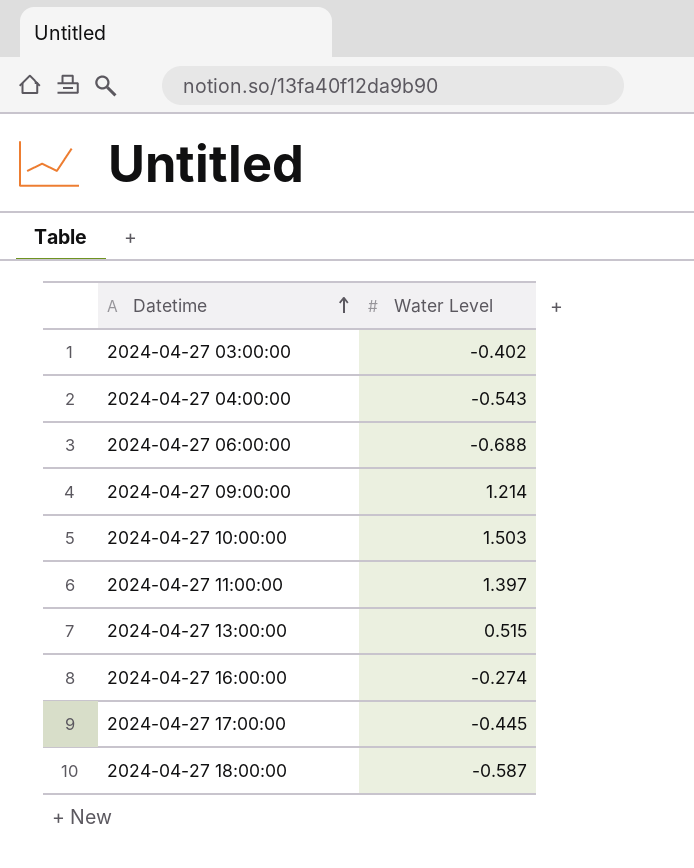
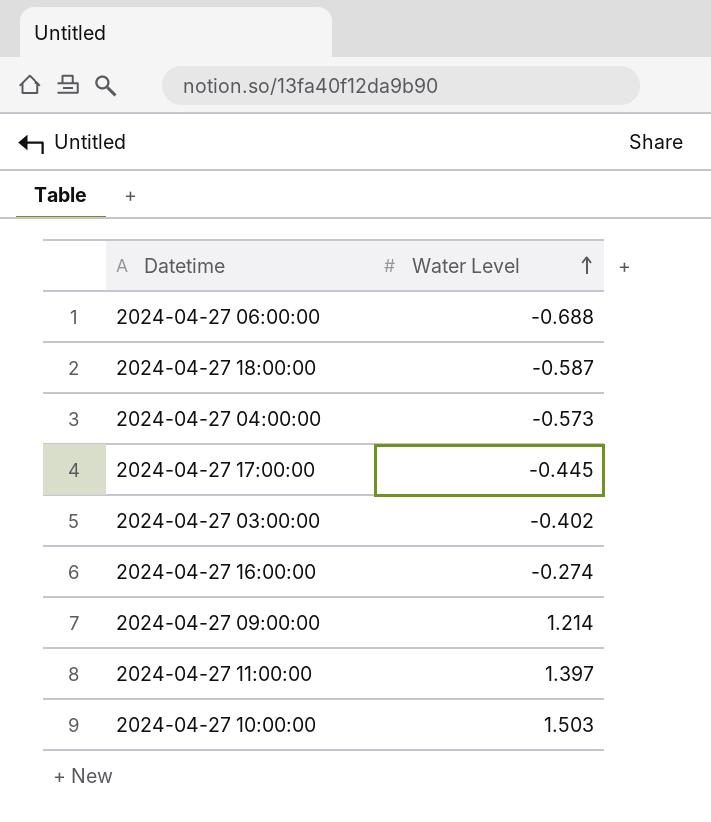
row order: Datetime ascending -> Water Level ascending
row 2024-04-27 13:00:00: 0.515 -> none
2024-04-27 04:00:00 | Water Level: -0.543 -> -0.573

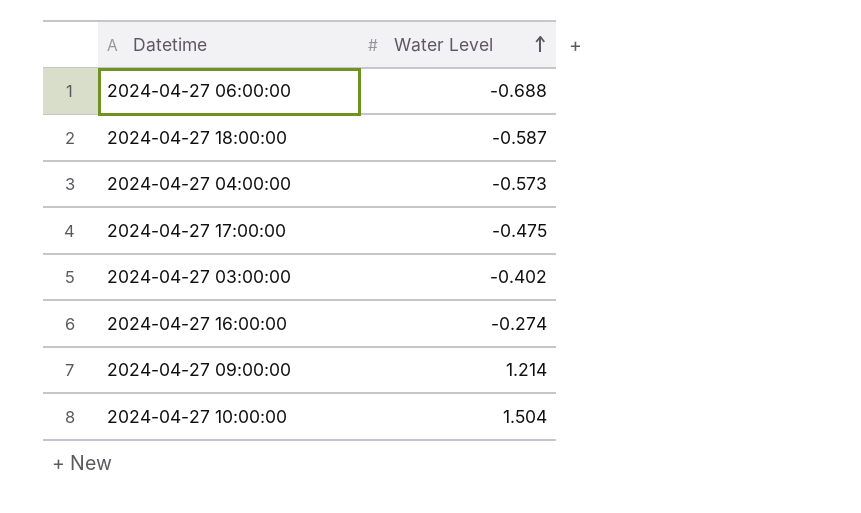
row 2024-04-27 11:00:00: 1.397 -> none
2024-04-27 17:00:00 | Water Level: -0.445 -> -0.475
2024-04-27 10:00:00 | Water Level: 1.503 -> 1.504

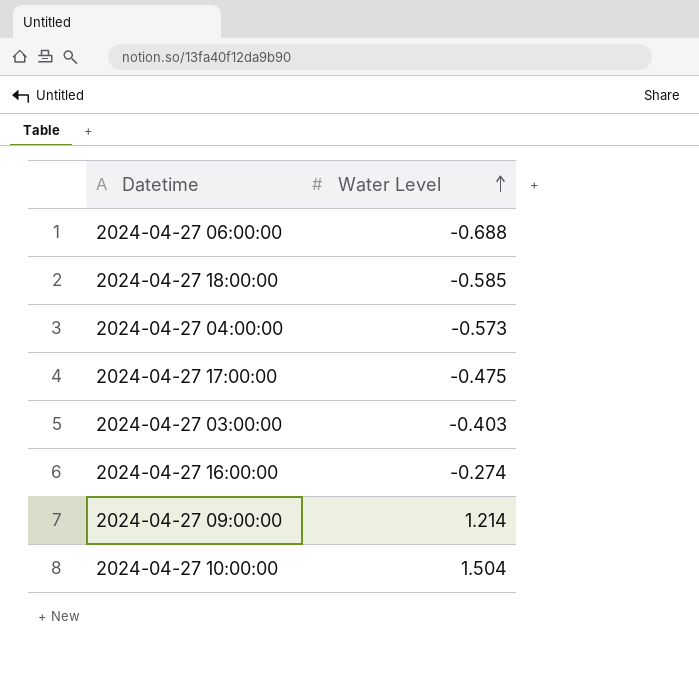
2024-04-27 18:00:00 | Water Level: -0.587 -> -0.585
2024-04-27 03:00:00 | Water Level: -0.402 -> -0.403

